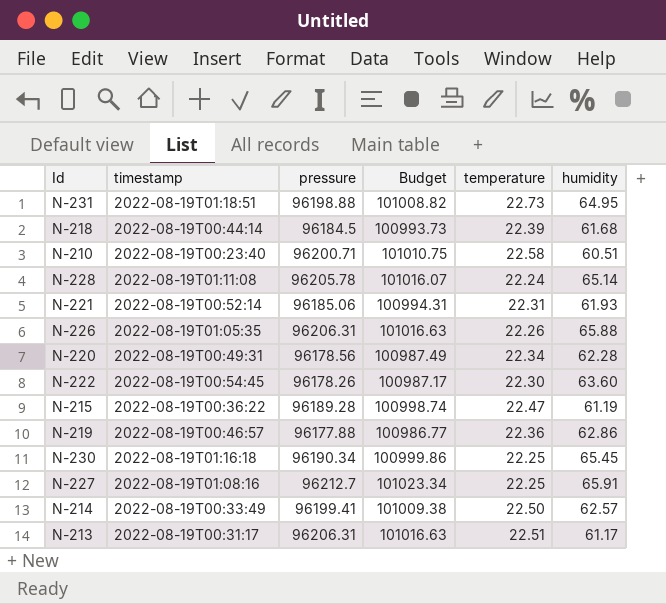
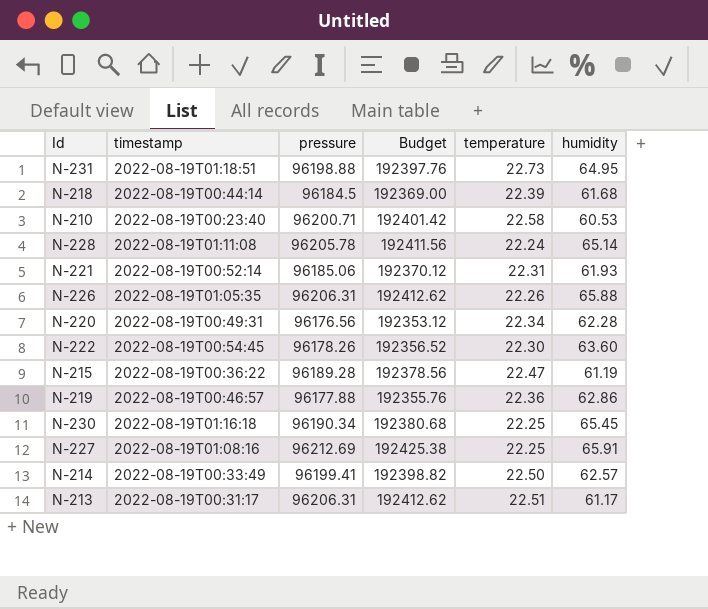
column Budget | formula: [pressure] * 1.05 -> [pressure] * 2
N-210 | humidity: 60.51 -> 60.53
N-220 | pressure: 96178.56 -> 96176.56
N-227 | pressure: 96212.7 -> 96212.69

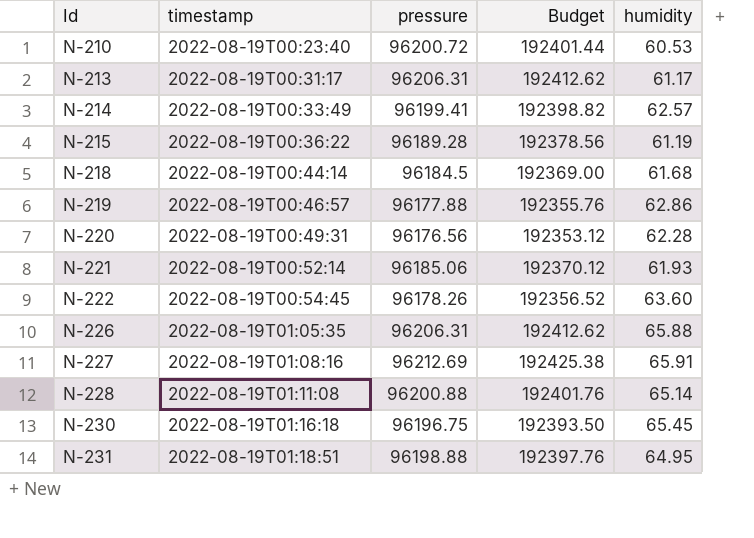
row order: none -> Id ascending
column temperature | position: 5 -> none
N-210 | pressure: 96200.71 -> 96200.72
N-210 | Budget: 192401.42 -> 192401.44
N-228 | pressure: 96205.78 -> 96200.88
N-228 | Budget: 192411.56 -> 192401.76
N-230 | pressure: 96190.34 -> 96196.75
N-230 | Budget: 192380.68 -> 192393.50

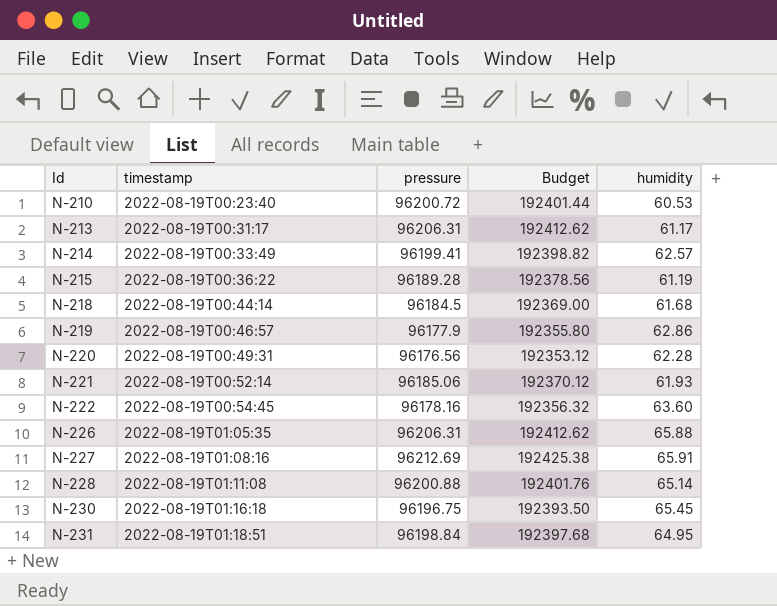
N-219 | pressure: 96177.88 -> 96177.9
N-219 | Budget: 192355.76 -> 192355.80
N-222 | pressure: 96178.26 -> 96178.16
N-222 | Budget: 192356.52 -> 192356.32
N-231 | pressure: 96198.88 -> 96198.84
N-231 | Budget: 192397.76 -> 192397.68

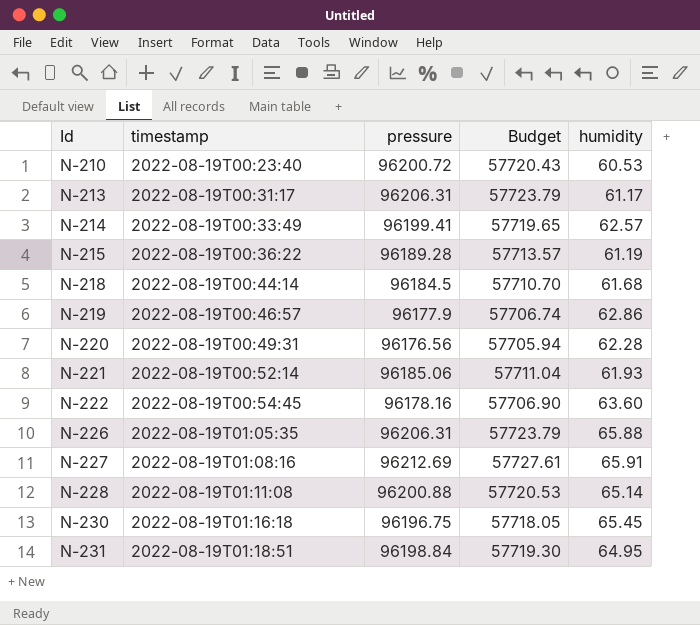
column Budget | formula: [pressure] * 2 -> [pressure] * 0.6

